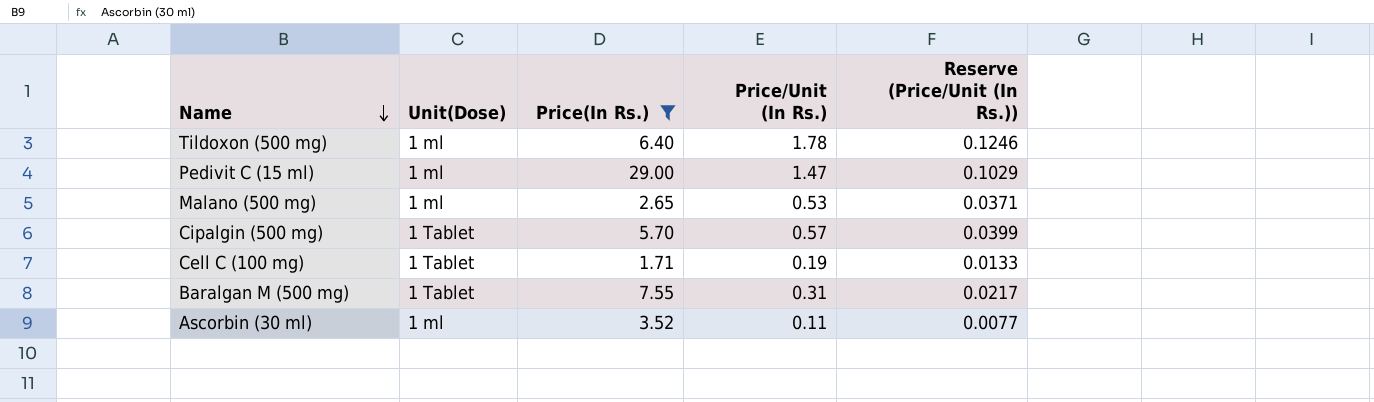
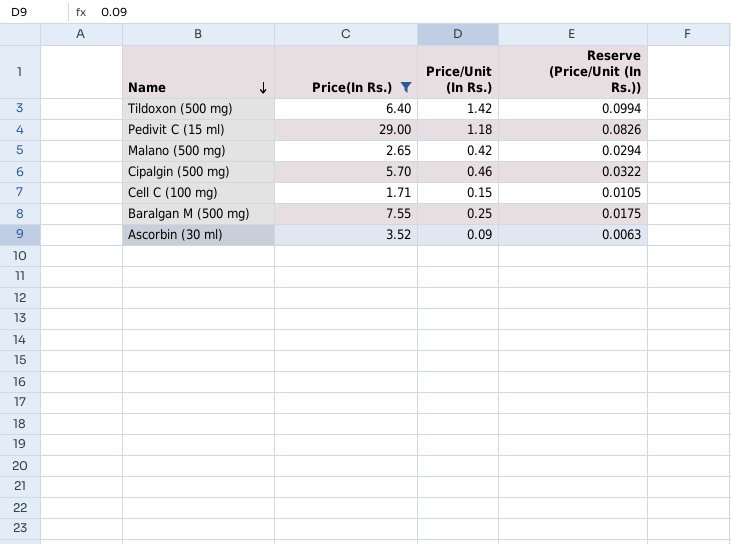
column Unit(Dose) | position: 2 -> none
Tildoxon (500 mg) | Price/Unit (In Rs.): 1.78 -> 1.42
Tildoxon (500 mg) | Reserve (Price/Unit (In Rs.)): 0.1246 -> 0.0994
Pedivit C (15 ml) | Price/Unit (In Rs.): 1.47 -> 1.18
Pedivit C (15 ml) | Reserve (Price/Unit (In Rs.)): 0.1029 -> 0.0826
Malano (500 mg) | Price/Unit (In Rs.): 0.53 -> 0.42
Malano (500 mg) | Reserve (Price/Unit (In Rs.)): 0.0371 -> 0.0294
Cipalgin (500 mg) | Price/Unit (In Rs.): 0.57 -> 0.46
Cipalgin (500 mg) | Reserve (Price/Unit (In Rs.)): 0.0399 -> 0.0322
Cell C (100 mg) | Price/Unit (In Rs.): 0.19 -> 0.15
Cell C (100 mg) | Reserve (Price/Unit (In Rs.)): 0.0133 -> 0.0105
Baralgan M (500 mg) | Price/Unit (In Rs.): 0.31 -> 0.25
Baralgan M (500 mg) | Reserve (Price/Unit (In Rs.)): 0.0217 -> 0.0175
Ascorbin (30 ml) | Price/Unit (In Rs.): 0.11 -> 0.09
Ascorbin (30 ml) | Reserve (Price/Unit (In Rs.)): 0.0077 -> 0.0063

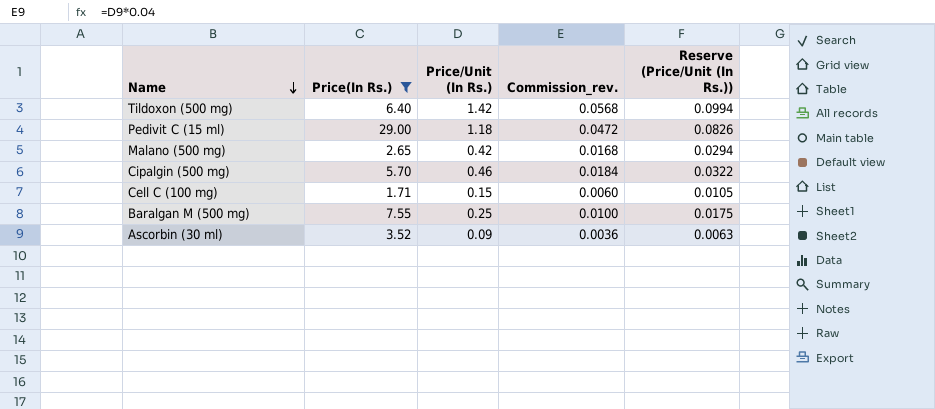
column Commission_rev. | formula: none -> [Price/Unit (In Rs.)] * 0.04

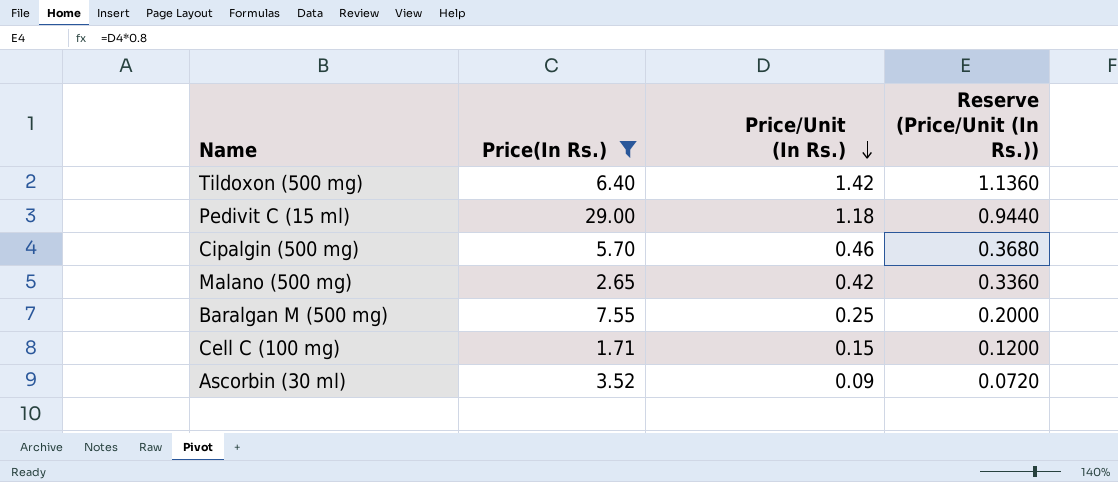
row order: Name descending -> Price/Unit (In Rs.) descending
column Commission_rev. | formula: [Price/Unit (In Rs.)] * 0.04 -> none
column Reserve (Price/Unit (In Rs.)) | formula: [Price/Unit (In Rs.)] * 0.07 -> [Price/Unit (In Rs.)] * 0.8

